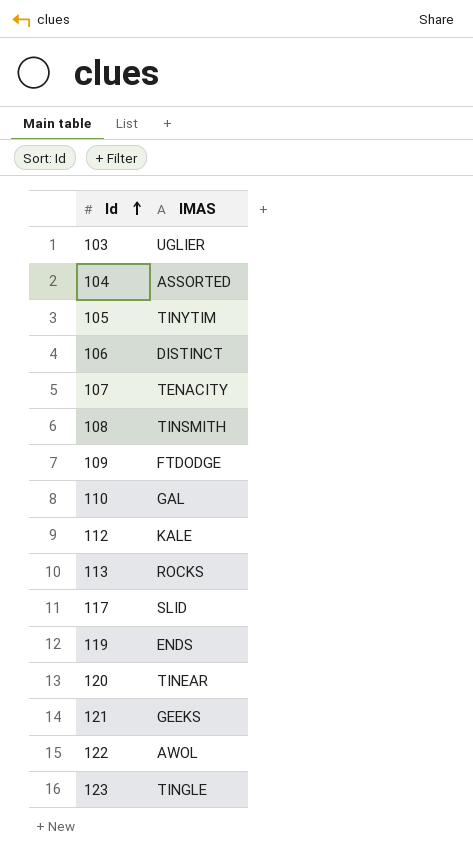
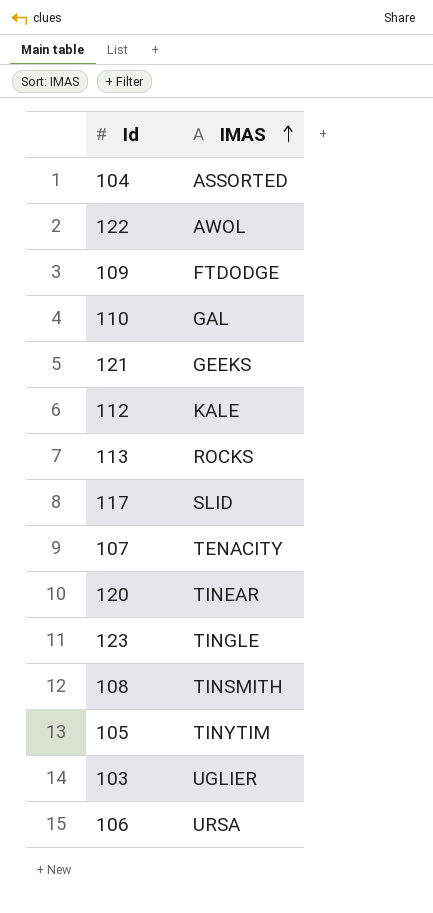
row order: Id ascending -> IMAS ascending
row 119: ENDS -> none
106 | IMAS: DISTINCT -> URSA

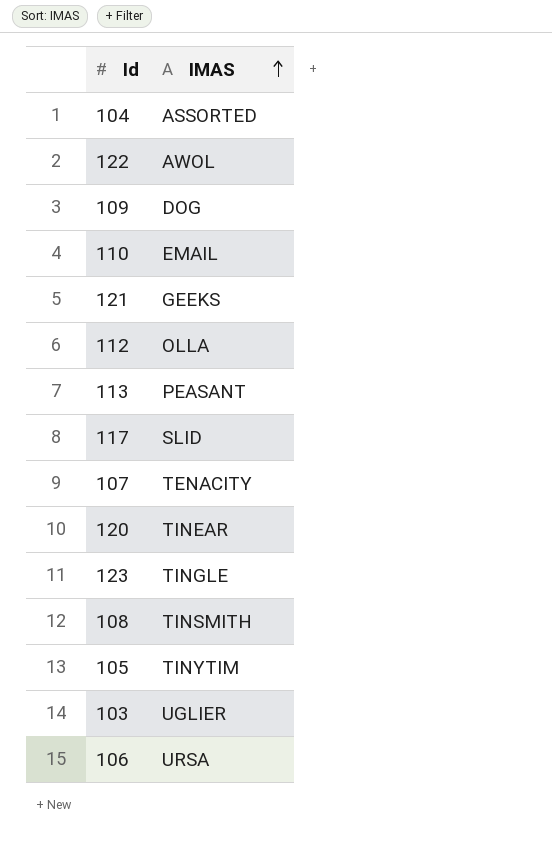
109 | IMAS: FTDODGE -> DOG
110 | IMAS: GAL -> EMAIL
112 | IMAS: KALE -> OLLA
113 | IMAS: ROCKS -> PEASANT

